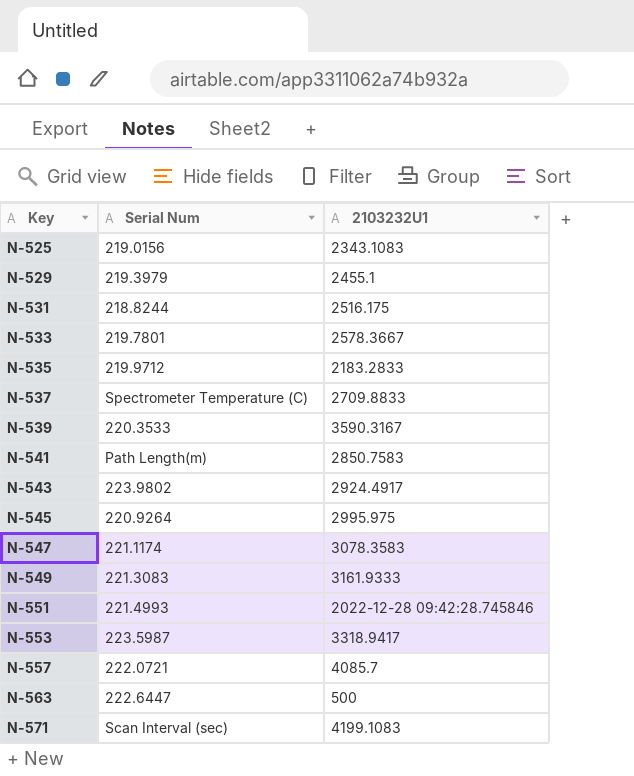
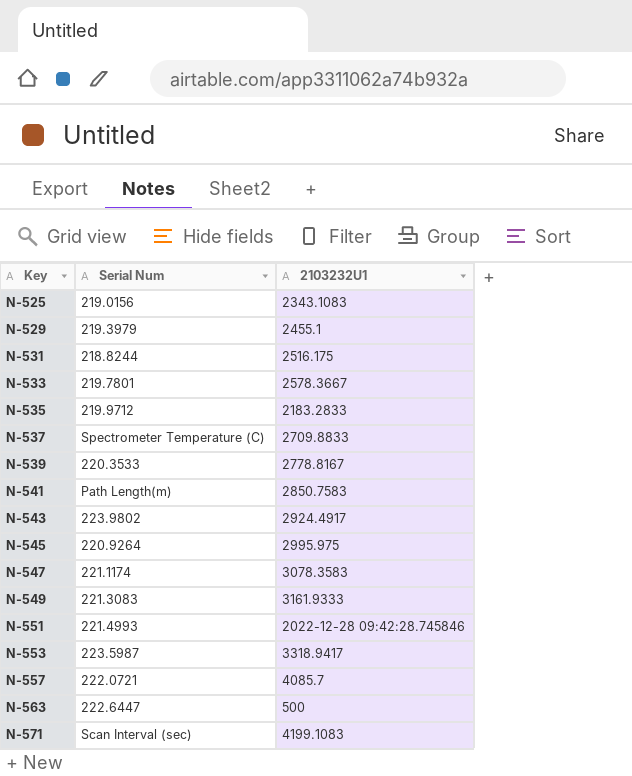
N-539 | 2103232U1: 3590.3167 -> 2778.8167

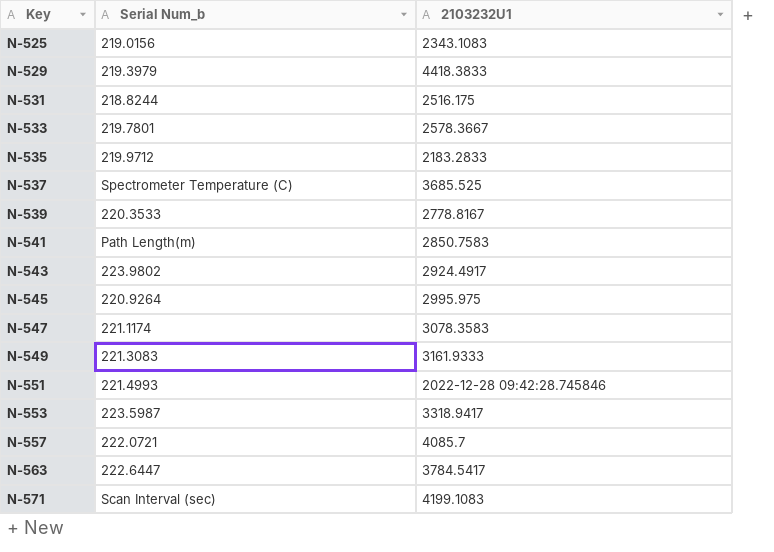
column name: Serial Num -> Serial Num_b
N-529 | 2103232U1: 2455.1 -> 4418.3833
N-537 | 2103232U1: 2709.8833 -> 3685.525
N-563 | 2103232U1: 500 -> 3784.5417

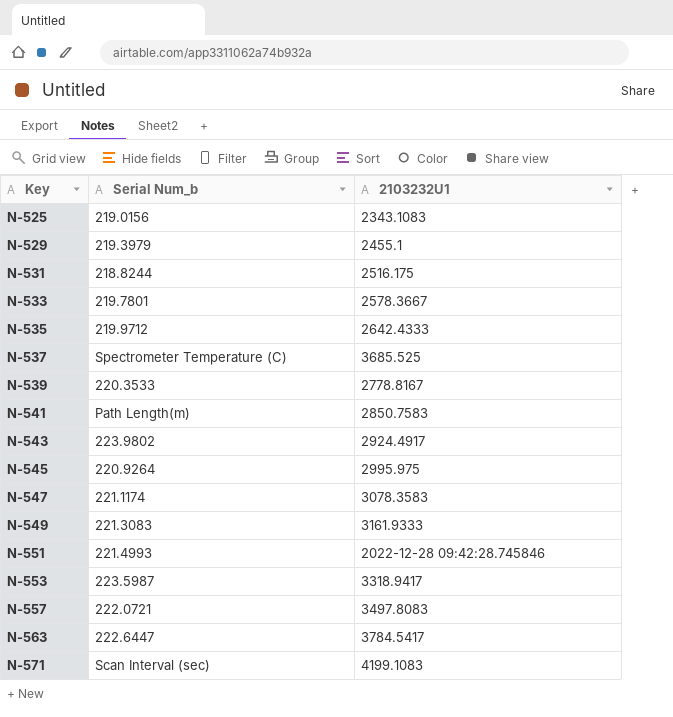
N-529 | 2103232U1: 4418.3833 -> 2455.1
N-535 | 2103232U1: 2183.2833 -> 2642.4333
N-557 | 2103232U1: 4085.7 -> 3497.8083

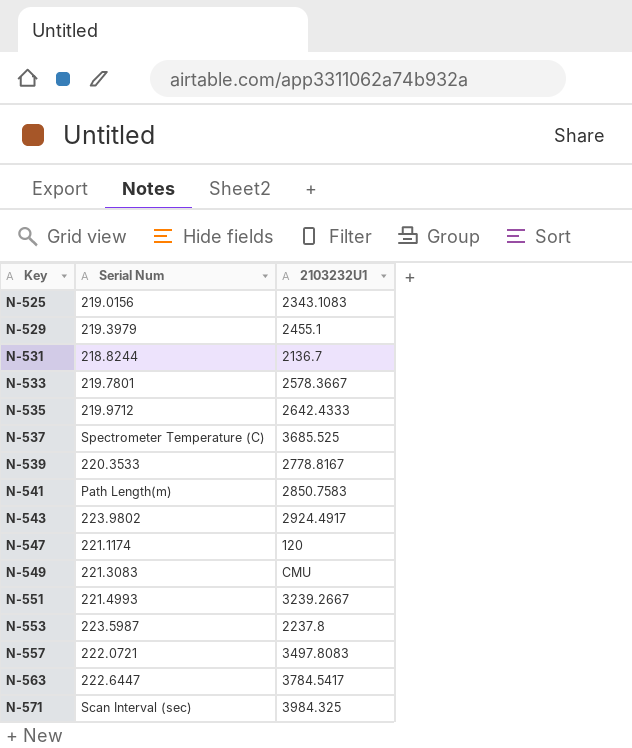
column name: Serial Num_b -> Serial Num
row N-545: 220.9264 | 2995.975 -> none
N-531 | 2103232U1: 2516.175 -> 2136.7
N-547 | 2103232U1: 3078.3583 -> 120
N-549 | 2103232U1: 3161.9333 -> CMU
N-551 | 2103232U1: 2022-12-28 09:42:28.745846 -> 3239.2667
N-553 | 2103232U1: 3318.9417 -> 2237.8
N-571 | 2103232U1: 4199.1083 -> 3984.325

